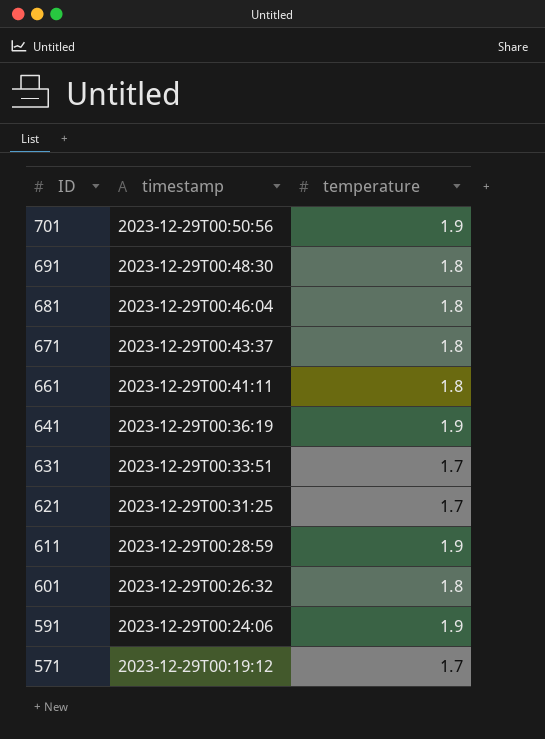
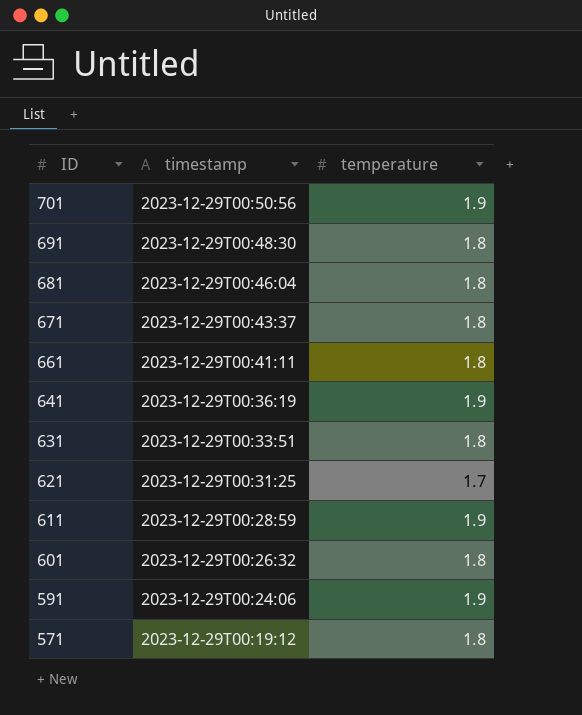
631 | temperature: 1.7 -> 1.8
571 | temperature: 1.7 -> 1.8

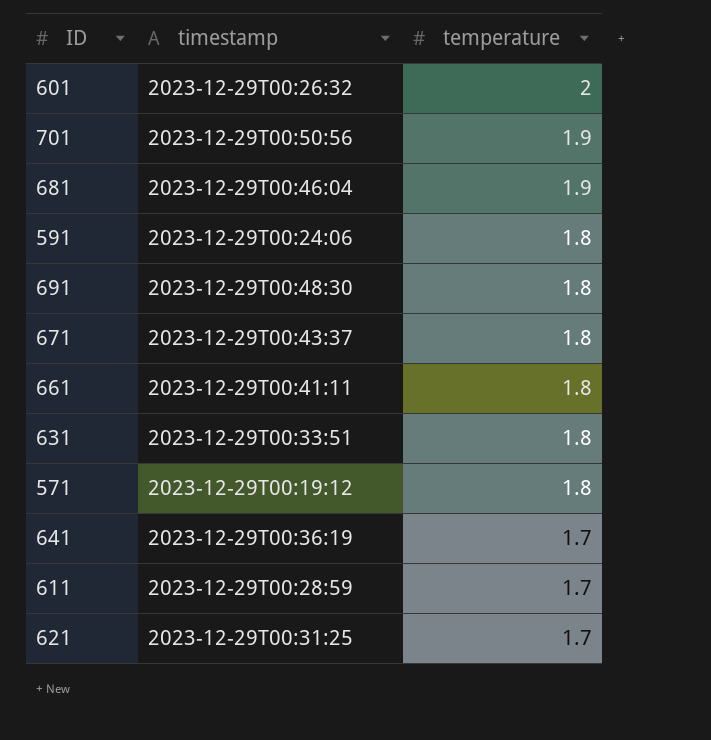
row order: ID descending -> temperature descending
601 | temperature: 1.8 -> 2
681 | temperature: 1.8 -> 1.9
591 | temperature: 1.9 -> 1.8
641 | temperature: 1.9 -> 1.7
611 | temperature: 1.9 -> 1.7

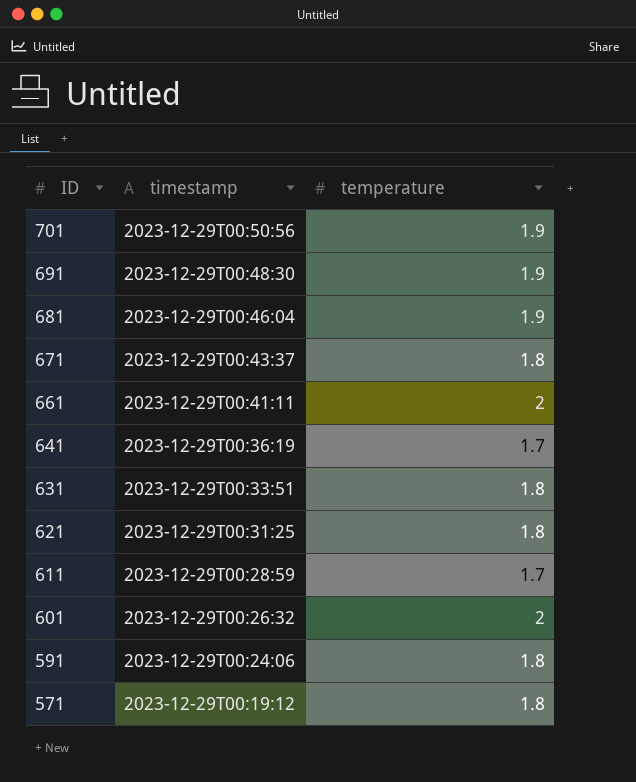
row order: temperature descending -> ID descending
691 | temperature: 1.8 -> 1.9
661 | temperature: 1.8 -> 2
621 | temperature: 1.7 -> 1.8

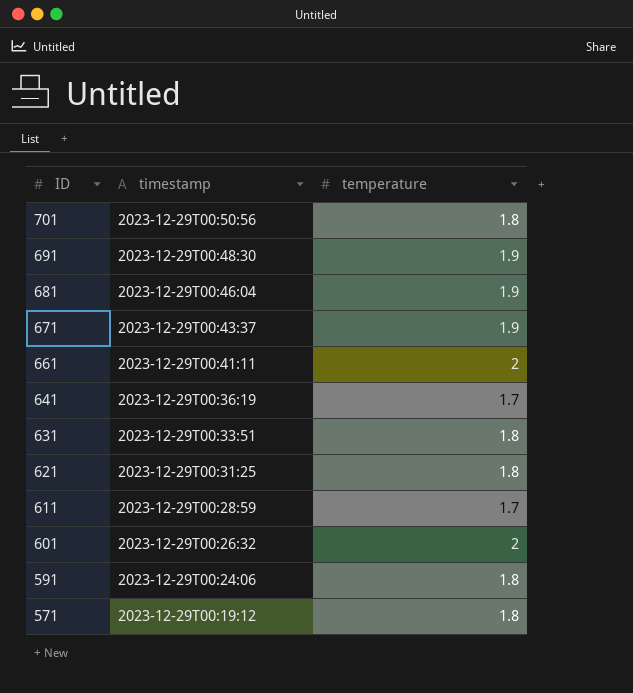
701 | temperature: 1.9 -> 1.8
671 | temperature: 1.8 -> 1.9

